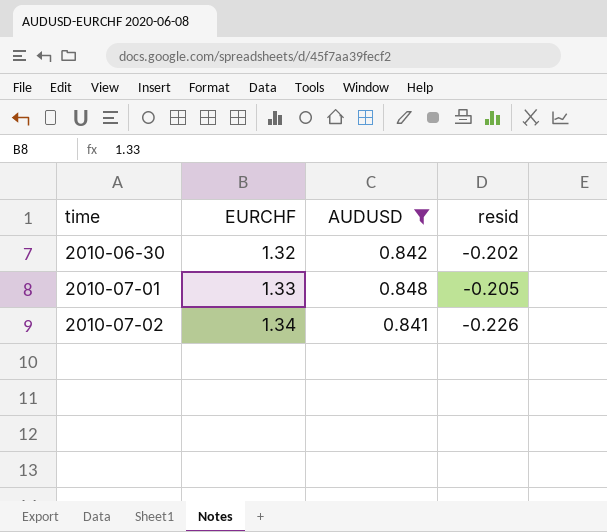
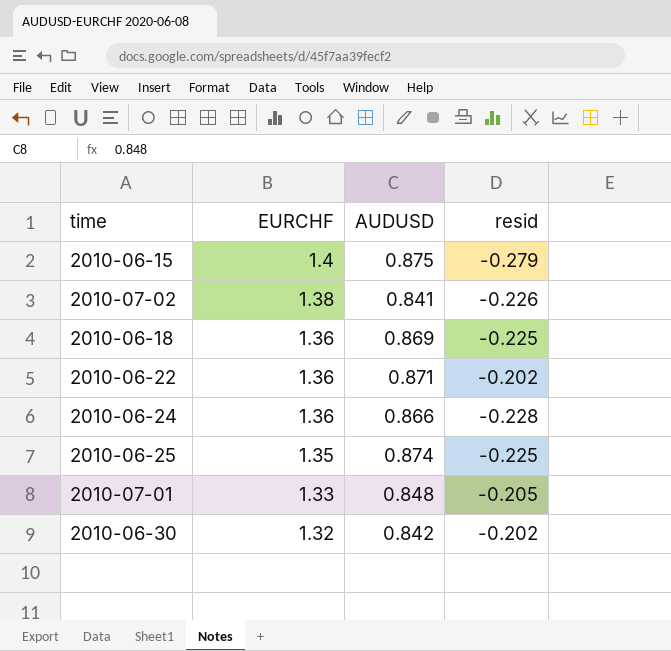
filter: AUDUSD <= 0.848 -> none
row order: time ascending -> EURCHF descending
2010-07-02 | EURCHF: 1.34 -> 1.38

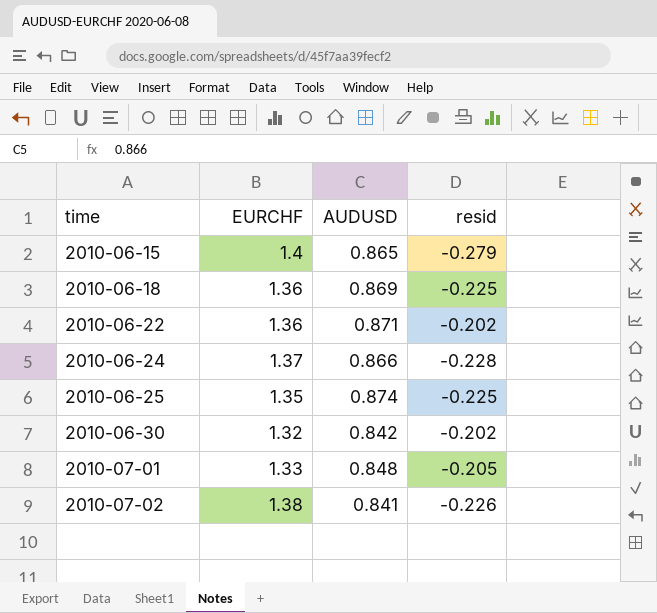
row order: EURCHF descending -> time ascending
2010-06-15 | AUDUSD: 0.875 -> 0.865
2010-06-24 | EURCHF: 1.36 -> 1.37

